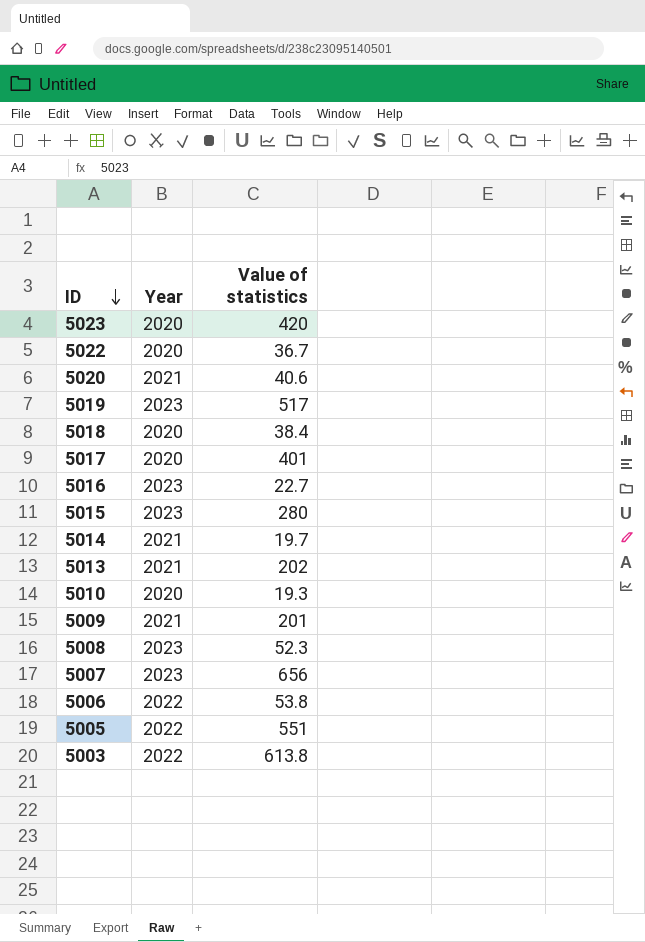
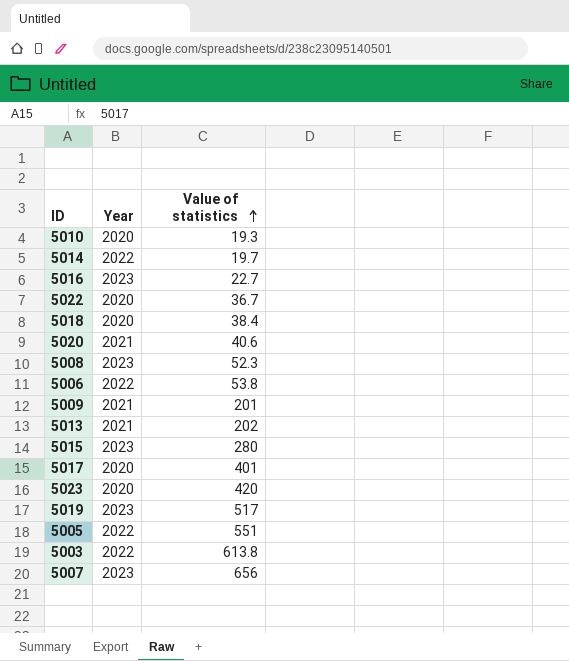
row order: ID descending -> Value of statistics ascending
5014 | Year: 2021 -> 2022

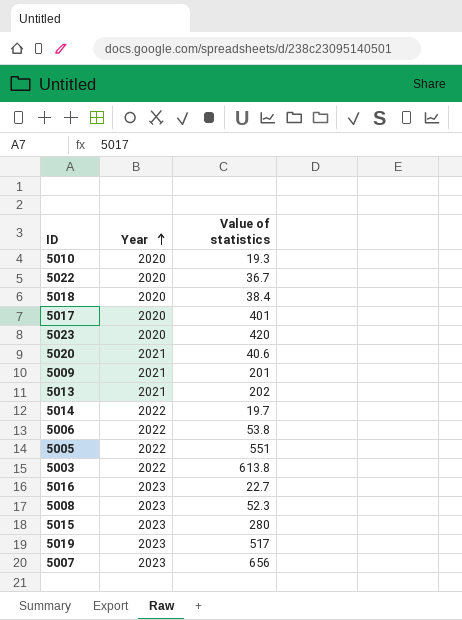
row order: Value of statistics ascending -> Year ascending

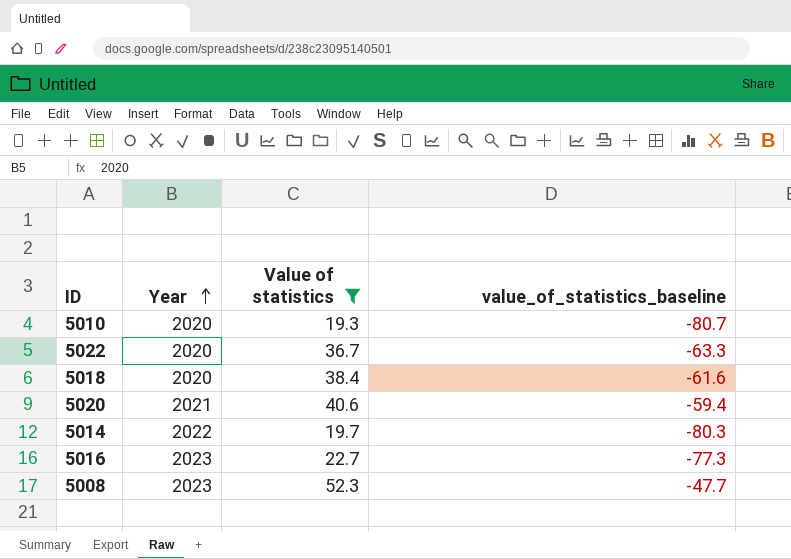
filter: none -> Value of statistics <= 52.3
column value_of_statistics_baseline | formula: none -> [Value of statistics] - 100

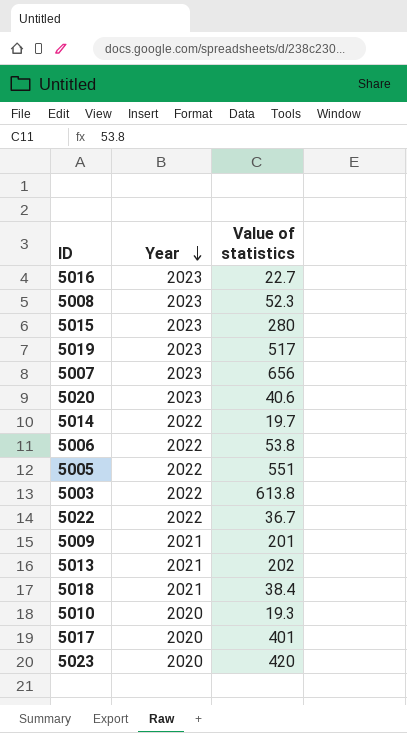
filter: Value of statistics <= 52.3 -> none
row order: Year ascending -> Year descending
column value_of_statistics_baseline | formula: [Value of statistics] - 100 -> none
5020 | Year: 2021 -> 2023
5022 | Year: 2020 -> 2022
5018 | Year: 2020 -> 2021

